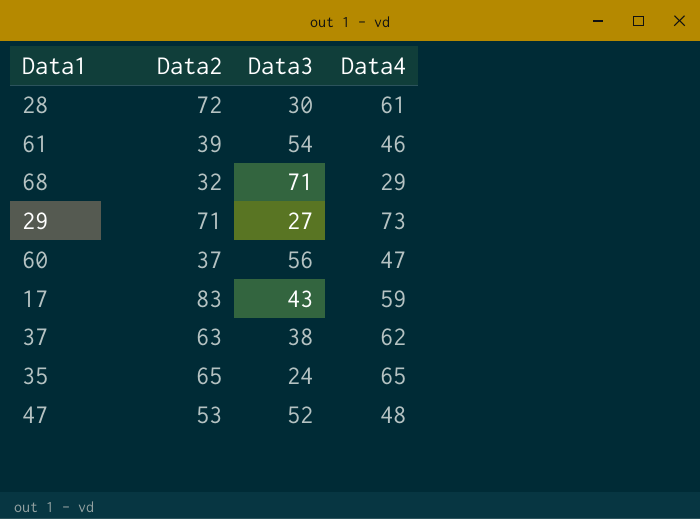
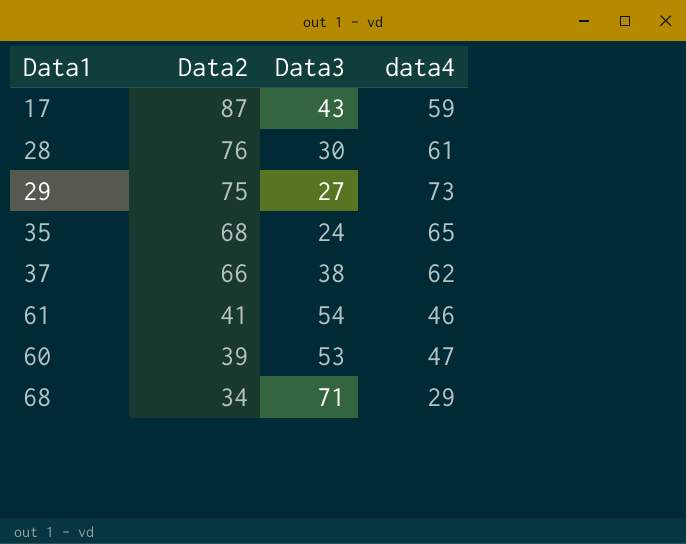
row order: none -> Data2 descending
column name: Data4 -> data4
row 47: 53 | 52 | 48 -> none
17 | Data2: 83 -> 87
28 | Data2: 72 -> 76
29 | Data2: 71 -> 75
35 | Data2: 65 -> 68
37 | Data2: 63 -> 66
61 | Data2: 39 -> 41
60 | Data2: 37 -> 39
60 | Data3: 56 -> 53
68 | Data2: 32 -> 34

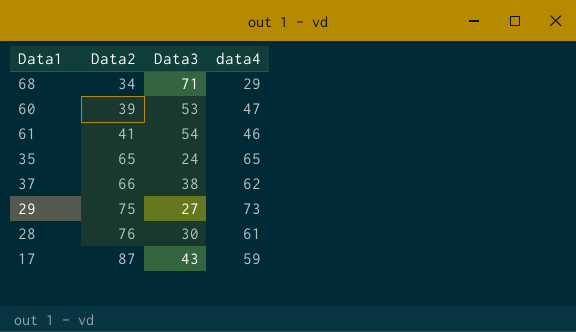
row order: Data2 descending -> Data2 ascending
35 | Data2: 68 -> 65

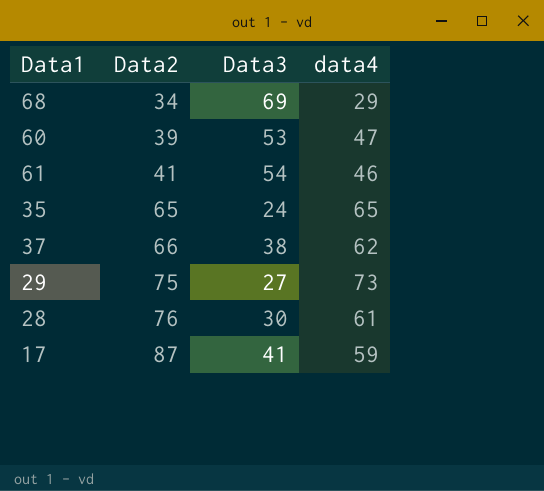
68 | Data3: 71 -> 69
17 | Data3: 43 -> 41

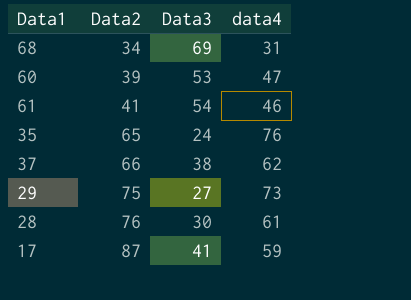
68 | data4: 29 -> 31
35 | data4: 65 -> 76

